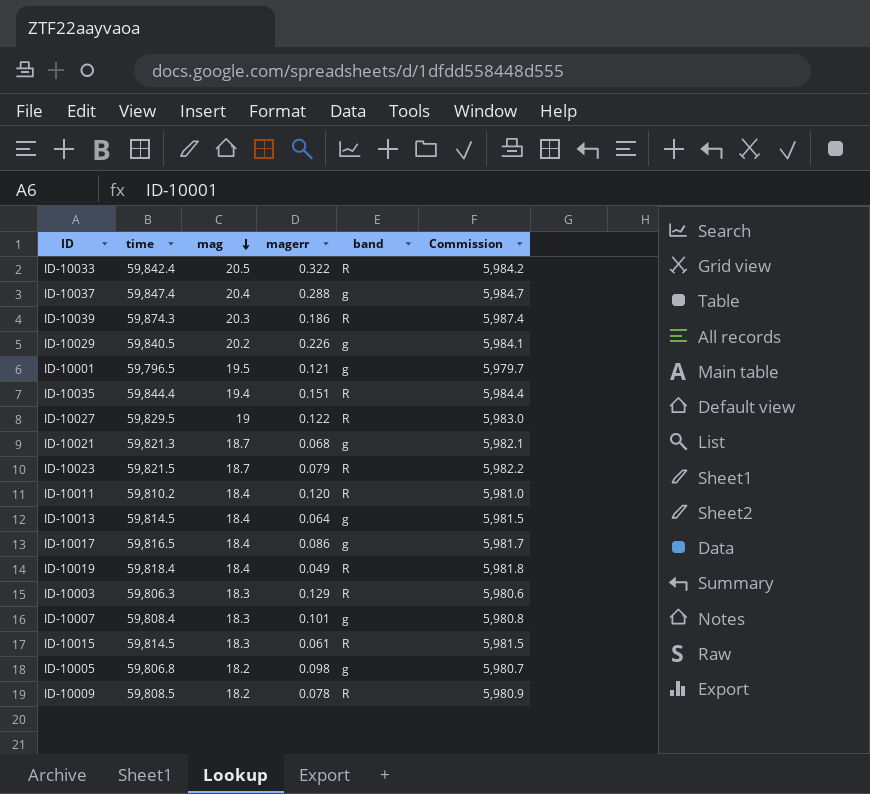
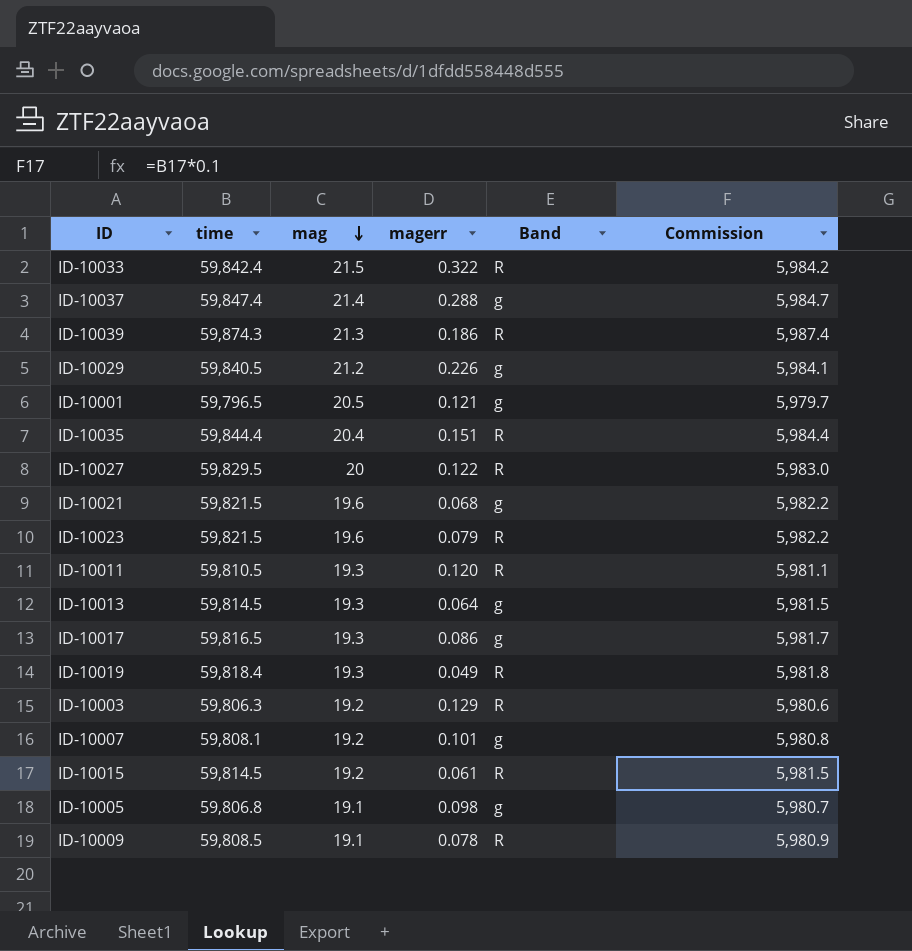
column name: band -> Band
ID-10033 | mag: 20.5 -> 21.5
ID-10037 | mag: 20.4 -> 21.4
ID-10039 | mag: 20.3 -> 21.3
ID-10029 | mag: 20.2 -> 21.2
ID-10001 | mag: 19.5 -> 20.5
ID-10035 | mag: 19.4 -> 20.4
ID-10027 | mag: 19 -> 20
ID-10021 | time: 59,821.3 -> 59,821.5
ID-10021 | mag: 18.7 -> 19.6
ID-10021 | Commission: 5,982.1 -> 5,982.2
ID-10023 | mag: 18.7 -> 19.6
ID-10011 | time: 59,810.2 -> 59,810.5
ID-10011 | mag: 18.4 -> 19.3
ID-10011 | Commission: 5,981.0 -> 5,981.1
ID-10013 | mag: 18.4 -> 19.3
ID-10017 | mag: 18.4 -> 19.3
ID-10019 | mag: 18.4 -> 19.3
ID-10003 | mag: 18.3 -> 19.2
ID-10007 | time: 59,808.4 -> 59,808.1
ID-10007 | mag: 18.3 -> 19.2
ID-10015 | mag: 18.3 -> 19.2
ID-10005 | mag: 18.2 -> 19.1
ID-10009 | mag: 18.2 -> 19.1

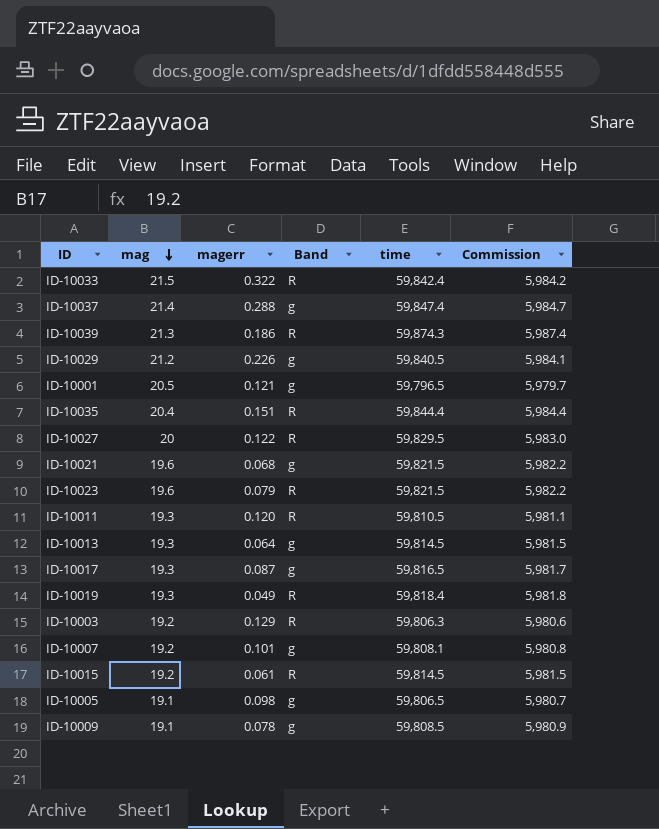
column time | position: 2 -> 5
ID-10017 | magerr: 0.086 -> 0.087
ID-10005 | time: 59,806.8 -> 59,806.5
ID-10009 | Band: R -> g

